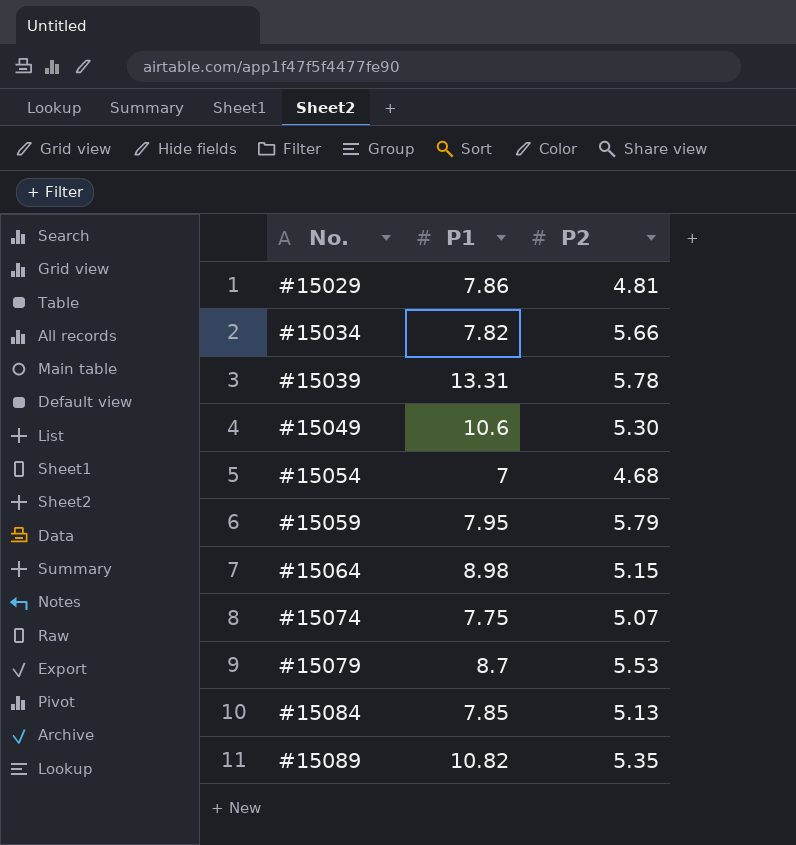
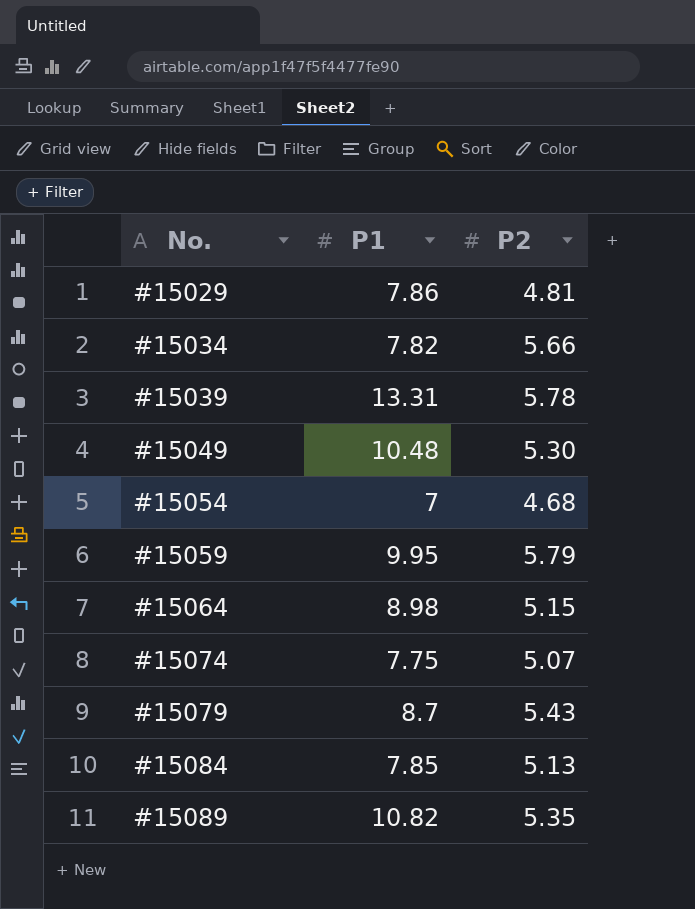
#15049 | P1: 10.6 -> 10.48
#15059 | P1: 7.95 -> 9.95
#15079 | P2: 5.53 -> 5.43

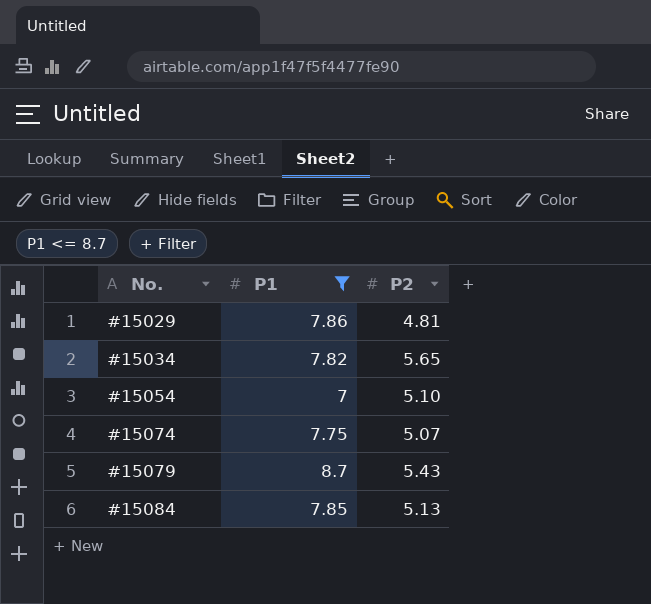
filter: none -> P1 <= 8.7
#15034 | P2: 5.66 -> 5.65
#15054 | P2: 4.68 -> 5.10

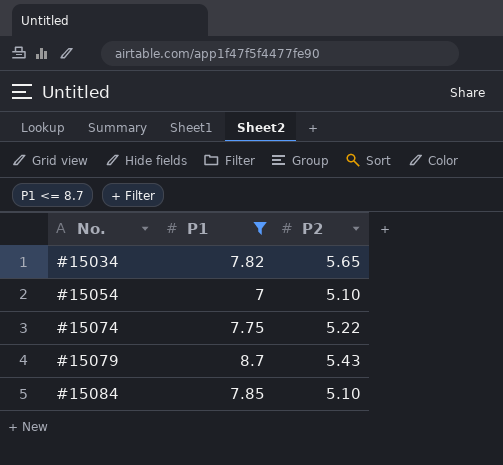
row #15029: 7.86 | 4.81 -> none
#15074 | P2: 5.07 -> 5.22
#15084 | P2: 5.13 -> 5.10

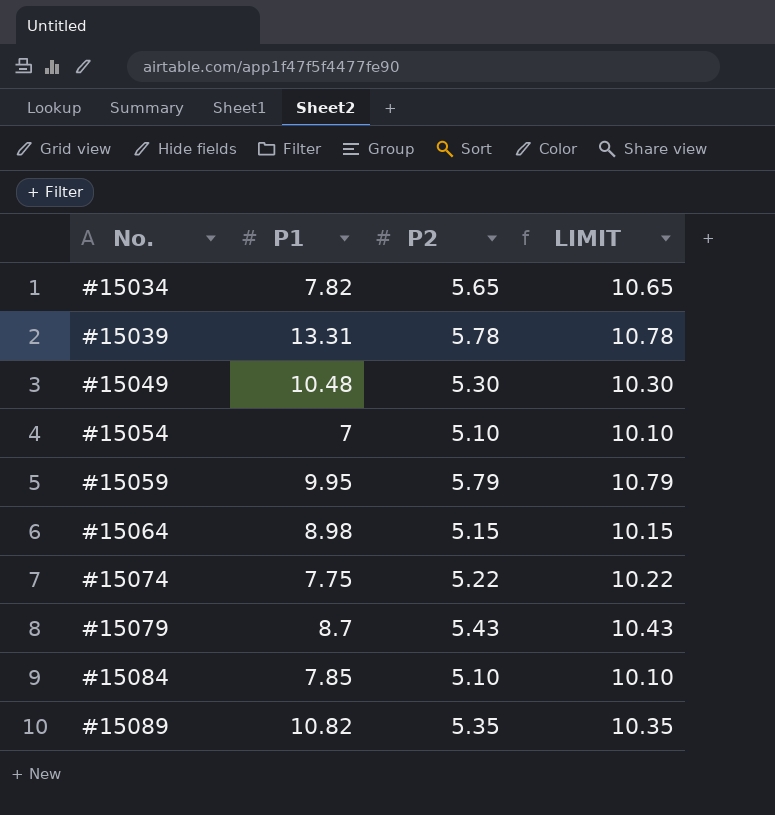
filter: P1 <= 8.7 -> none
column LIMIT | formula: none -> [P2] + 5

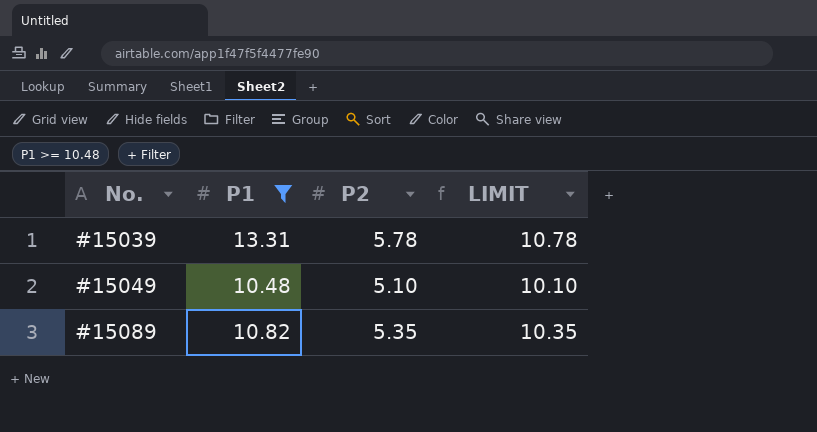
filter: none -> P1 >= 10.48
#15049 | P2: 5.30 -> 5.10
#15049 | LIMIT: 10.30 -> 10.10

